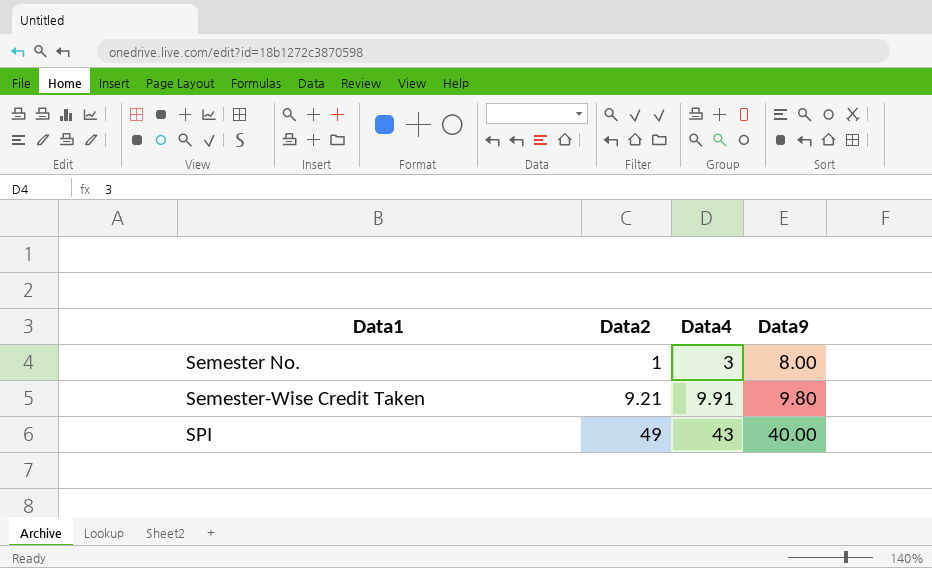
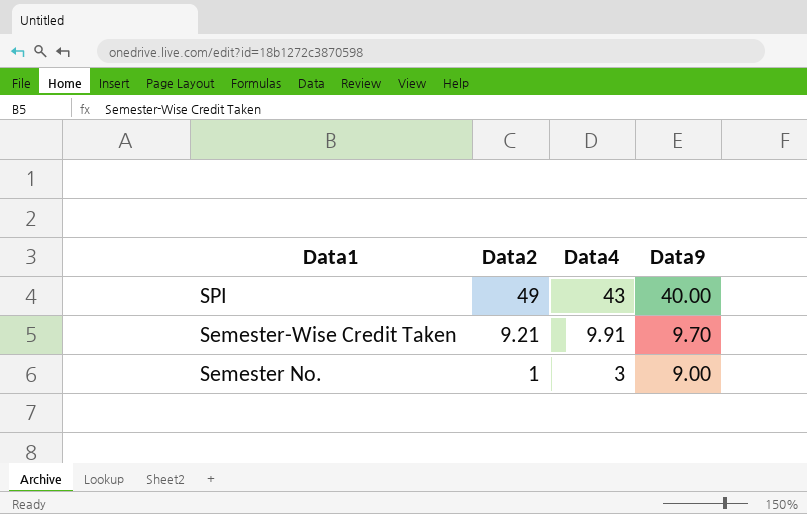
row order: Data1 ascending -> Data1 descending
Semester-Wise Credit Taken | Data9: 9.80 -> 9.70
Semester No. | Data9: 8.00 -> 9.00

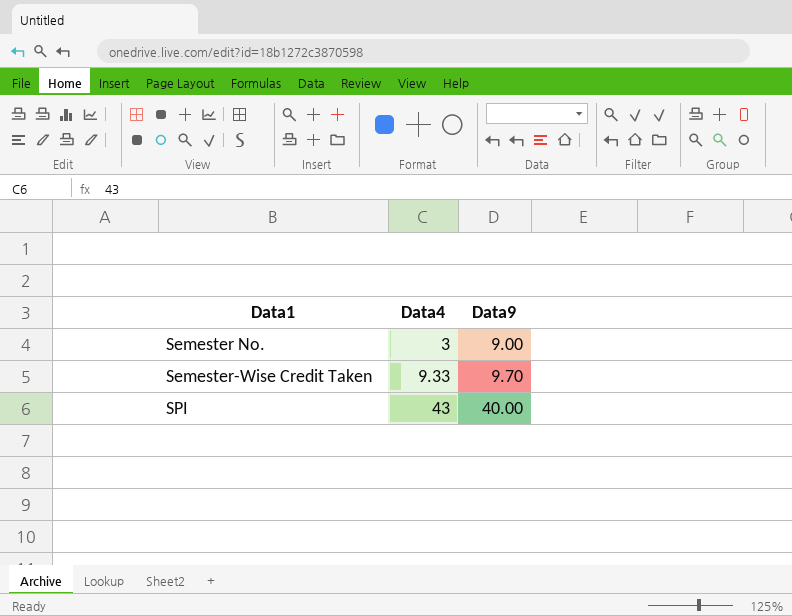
row order: Data1 descending -> Data1 ascending
column Data2 | position: 2 -> none
Semester-Wise Credit Taken | Data4: 9.91 -> 9.33

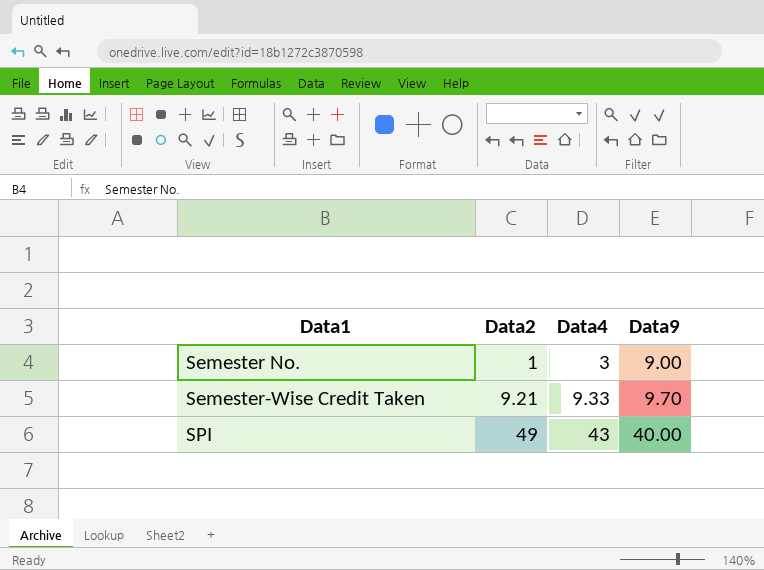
column Data2 | position: none -> 2

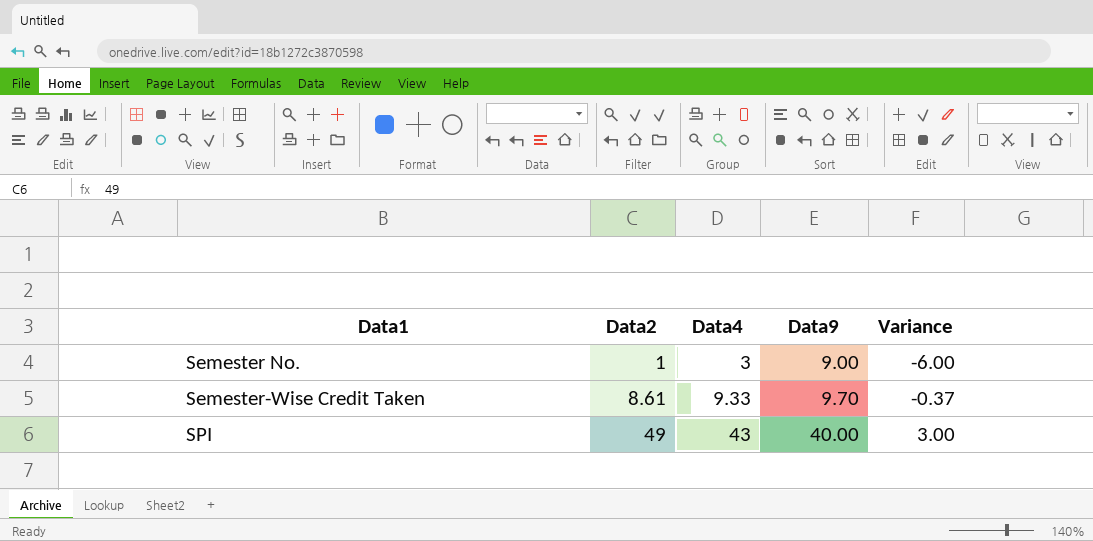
column Variance | formula: none -> [Data4] - [Data9]
Semester-Wise Credit Taken | Data2: 9.21 -> 8.61

